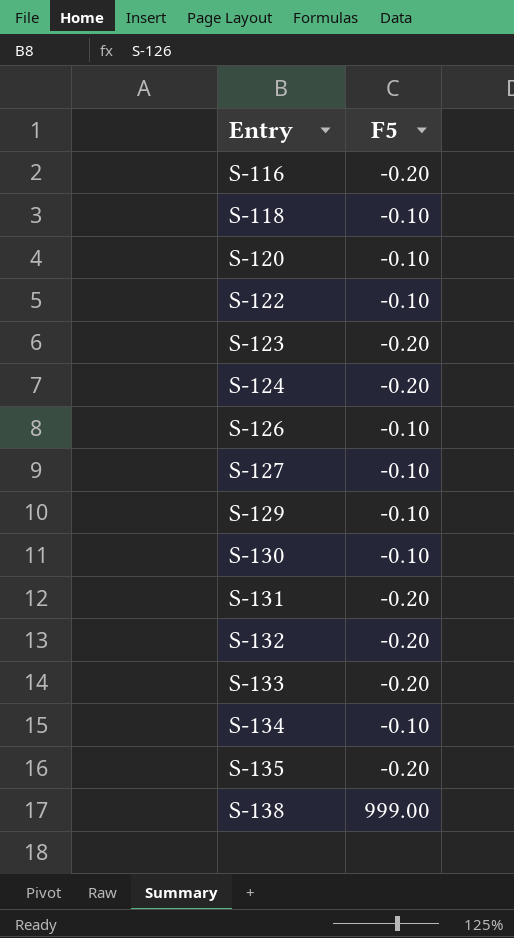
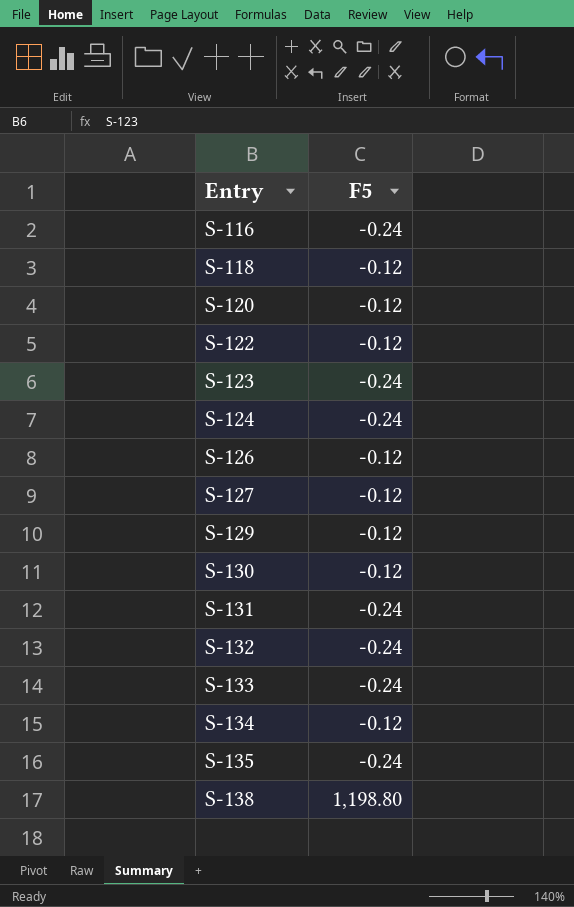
S-116 | F5: -0.20 -> -0.24
S-118 | F5: -0.10 -> -0.12
S-120 | F5: -0.10 -> -0.12
S-122 | F5: -0.10 -> -0.12
S-123 | F5: -0.20 -> -0.24
S-124 | F5: -0.20 -> -0.24
S-126 | F5: -0.10 -> -0.12
S-127 | F5: -0.10 -> -0.12
S-129 | F5: -0.10 -> -0.12
S-130 | F5: -0.10 -> -0.12
S-131 | F5: -0.20 -> -0.24
S-132 | F5: -0.20 -> -0.24
S-133 | F5: -0.20 -> -0.24
S-134 | F5: -0.10 -> -0.12
S-135 | F5: -0.20 -> -0.24
S-138 | F5: 999.00 -> 1,198.80

